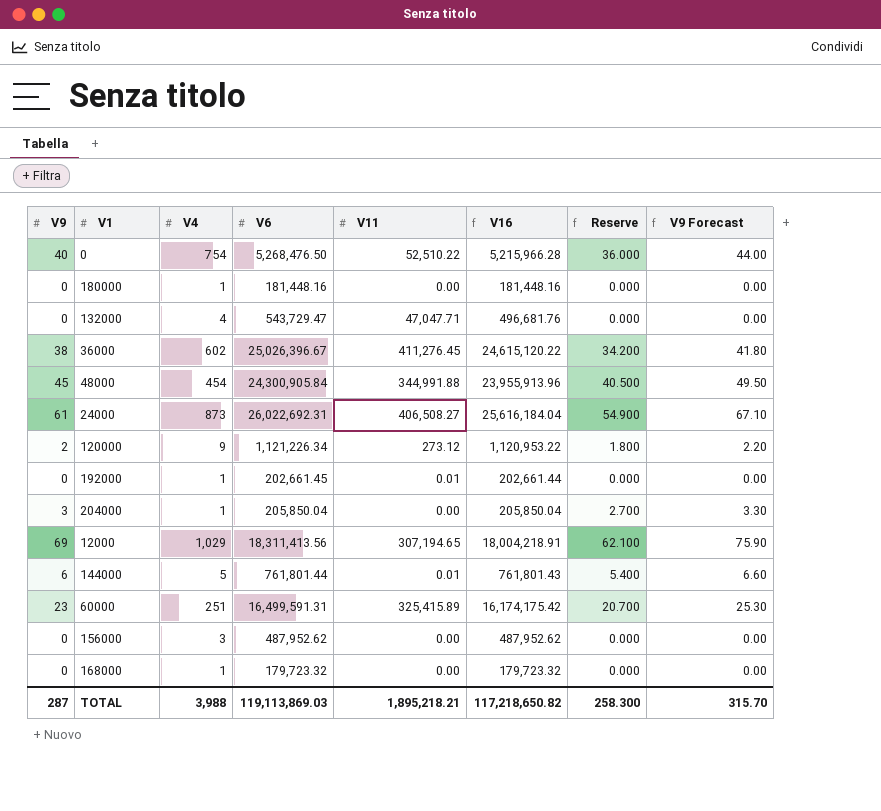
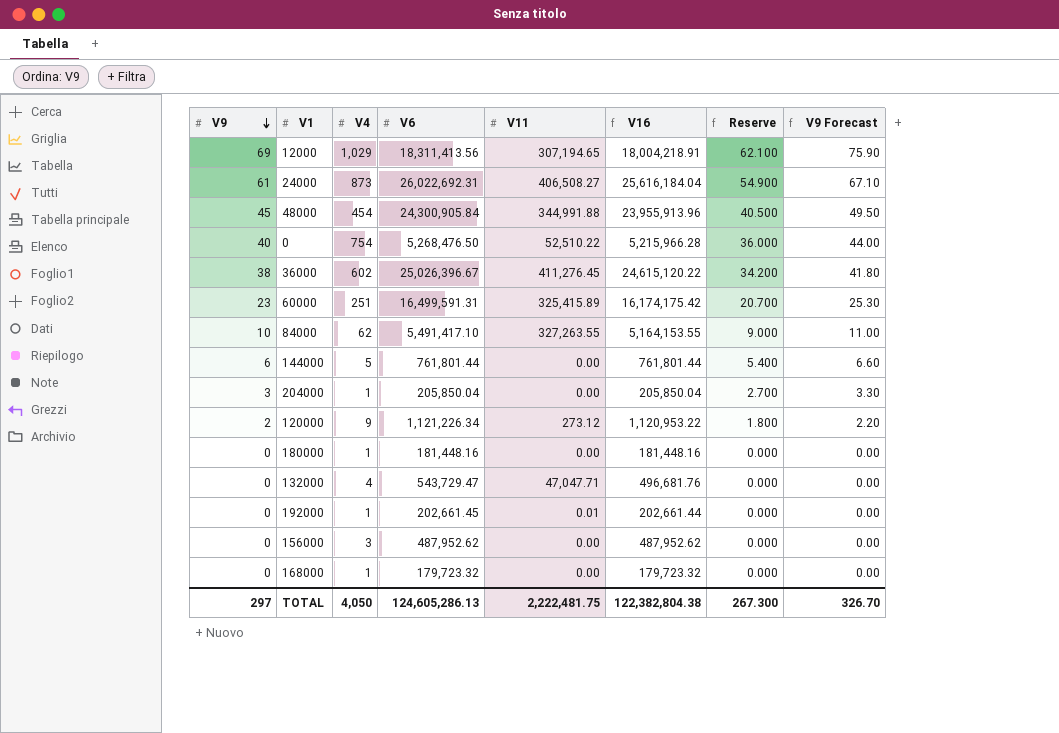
row order: none -> V9 descending
row 84000: none -> 10 | 62 | 5,491,417.10 | 327,263.55 | 5,164,153.55 | 9.000 | 11.00
144000 | V11: 0.01 -> 0.00
144000 | V16: 761,801.43 -> 761,801.44
TOTAL | V9: 287 -> 297
TOTAL | V4: 3,988 -> 4,050
TOTAL | V6: 119,113,869.03 -> 124,605,286.13
TOTAL | V11: 1,895,218.21 -> 2,222,481.75
TOTAL | V16: 117,218,650.82 -> 122,382,804.38
TOTAL | Reserve: 258.300 -> 267.300
TOTAL | V9 Forecast: 315.70 -> 326.70

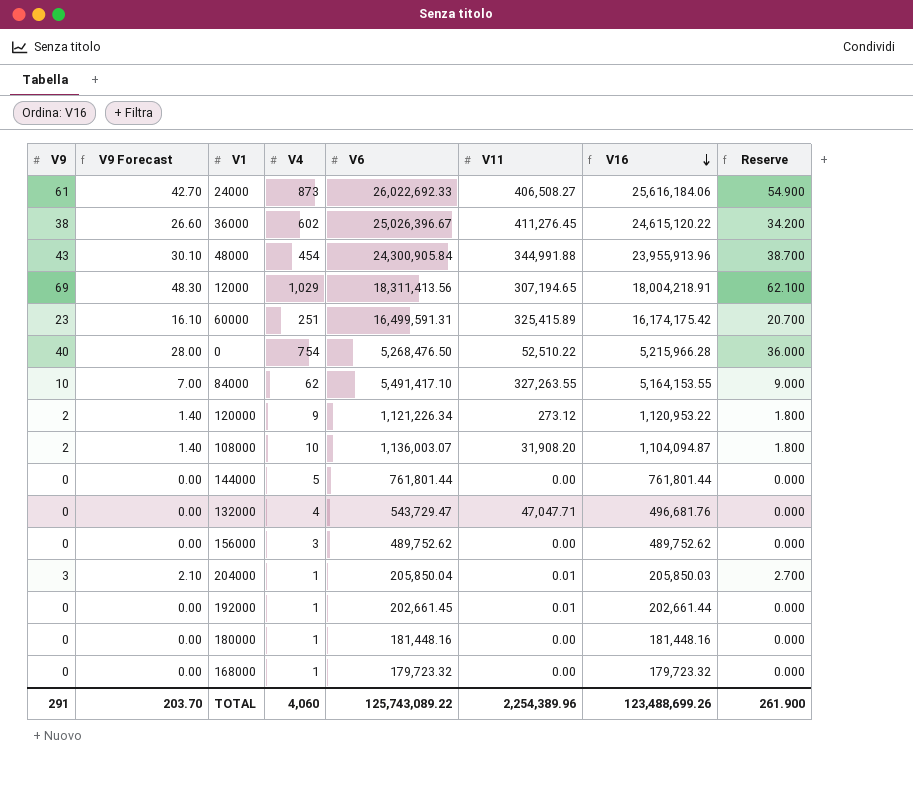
row order: V9 descending -> V16 descending
column V9 Forecast | formula: [V9] * 1.1 -> [V9] * 0.7
column V9 Forecast | position: 8 -> 2
24000 | V6: 26,022,692.31 -> 26,022,692.33
24000 | V16: 25,616,184.04 -> 25,616,184.06
48000 | V9: 45 -> 43
48000 | Reserve: 40.500 -> 38.700
row 108000: none -> 2 | 1.40 | 10 | 1,136,003.07 | 31,908.20 | 1,104,094.87 | 1.800
144000 | V9: 6 -> 0
144000 | Reserve: 5.400 -> 0.000
156000 | V6: 487,952.62 -> 489,752.62
156000 | V16: 487,952.62 -> 489,752.62
204000 | V11: 0.00 -> 0.01
204000 | V16: 205,850.04 -> 205,850.03
TOTAL | V9: 297 -> 291
TOTAL | V9 Forecast: 326.70 -> 203.70
TOTAL | V4: 4,050 -> 4,060
TOTAL | V6: 124,605,286.13 -> 125,743,089.22
TOTAL | V11: 2,222,481.75 -> 2,254,389.96
TOTAL | V16: 122,382,804.38 -> 123,488,699.26
TOTAL | Reserve: 267.300 -> 261.900

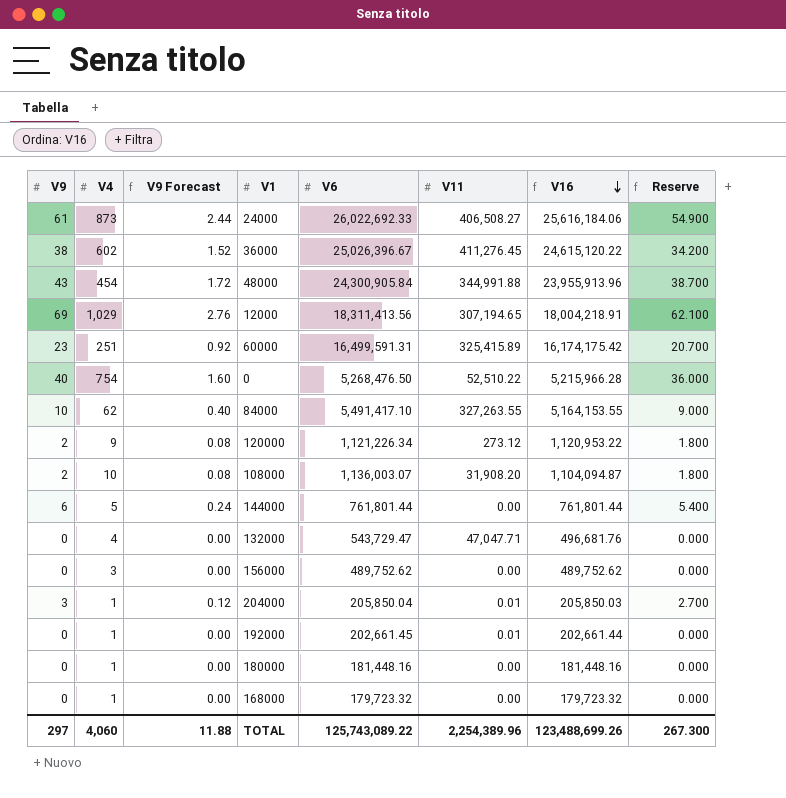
column V4 | position: 4 -> 2
column V9 Forecast | formula: [V9] * 0.7 -> [V9] * 0.04
144000 | V9: 0 -> 6
144000 | Reserve: 0.000 -> 5.400
TOTAL | V9: 291 -> 297
TOTAL | V9 Forecast: 203.70 -> 11.88
TOTAL | Reserve: 261.900 -> 267.300

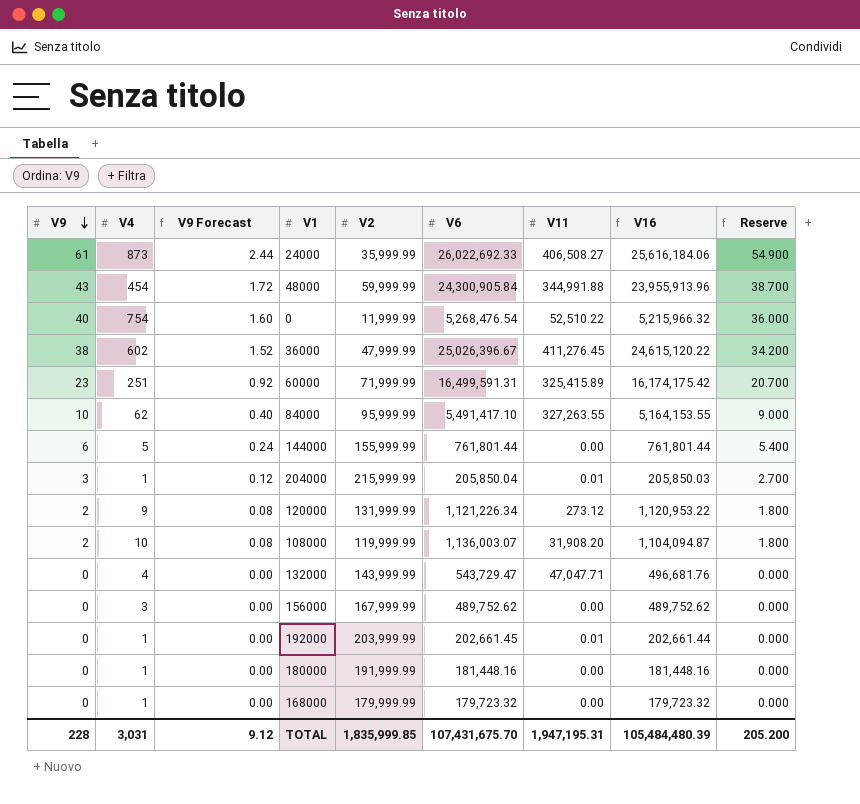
row order: V16 descending -> V9 descending
column V2 | position: none -> 5
row 12000: 69 | 1,029 | 2.76 | 18,311,413.56 | 307,194.65 | 18,004,218.91 | 62.100 -> none
0 | V6: 5,268,476.50 -> 5,268,476.54
0 | V16: 5,215,966.28 -> 5,215,966.32
TOTAL | V9: 297 -> 228
TOTAL | V4: 4,060 -> 3,031
TOTAL | V9 Forecast: 11.88 -> 9.12
TOTAL | V6: 125,743,089.22 -> 107,431,675.70
TOTAL | V11: 2,254,389.96 -> 1,947,195.31
TOTAL | V16: 123,488,699.26 -> 105,484,480.39
TOTAL | Reserve: 267.300 -> 205.200

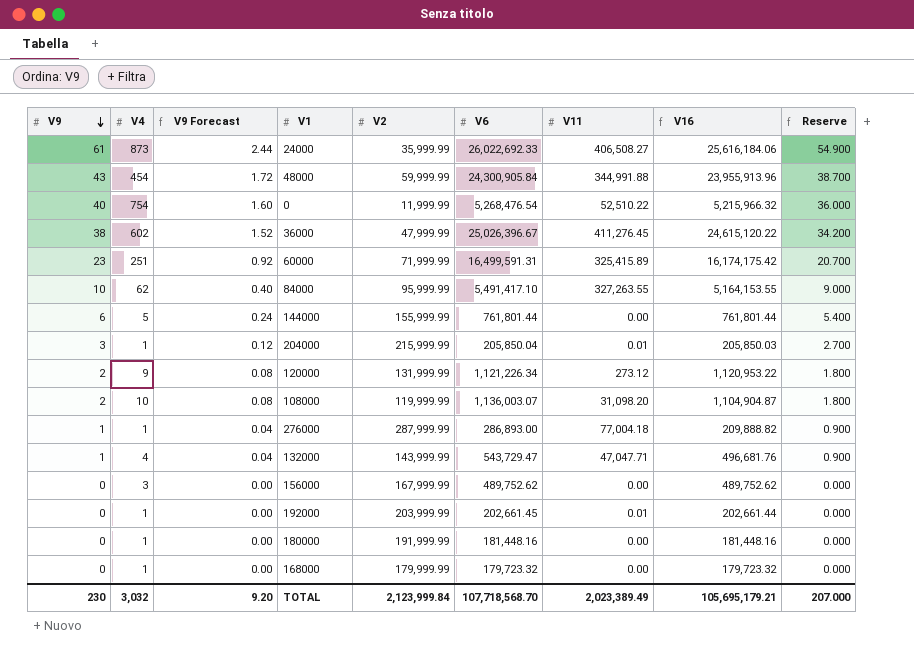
108000 | V11: 31,908.20 -> 31,098.20
108000 | V16: 1,104,094.87 -> 1,104,904.87
row 276000: none -> 1 | 1 | 0.04 | 287,999.99 | 286,893.00 | 77,004.18 | 209,888.82 | 0.900
132000 | V9: 0 -> 1
132000 | V9 Forecast: 0.00 -> 0.04
132000 | Reserve: 0.000 -> 0.900
TOTAL | V9: 228 -> 230
TOTAL | V4: 3,031 -> 3,032
TOTAL | V9 Forecast: 9.12 -> 9.20
TOTAL | V2: 1,835,999.85 -> 2,123,999.84
TOTAL | V6: 107,431,675.70 -> 107,718,568.70
TOTAL | V11: 1,947,195.31 -> 2,023,389.49
TOTAL | V16: 105,484,480.39 -> 105,695,179.21
TOTAL | Reserve: 205.200 -> 207.000

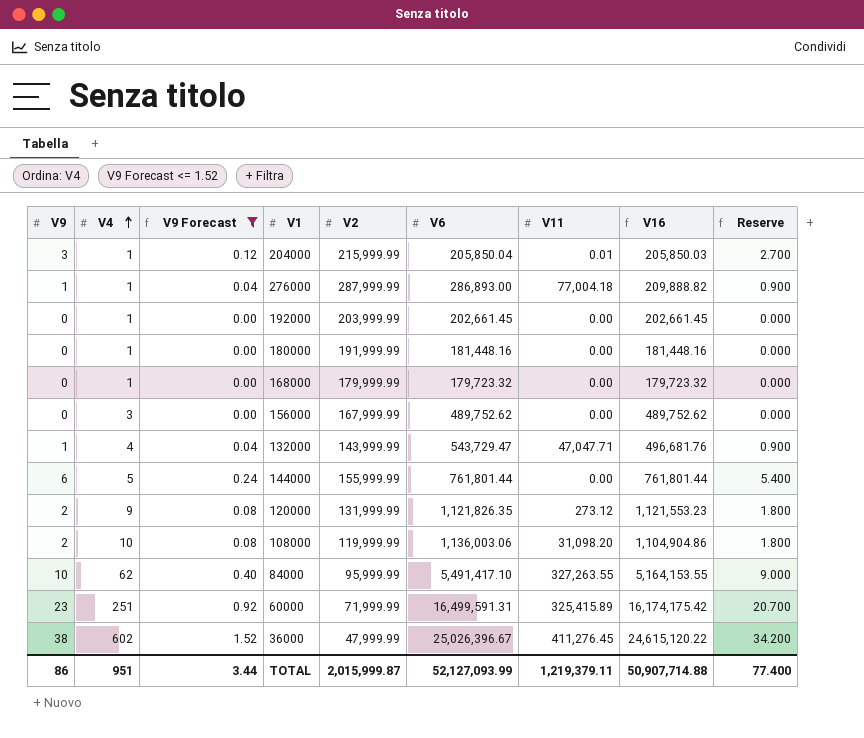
filter: none -> V9 Forecast <= 1.52
row order: V9 descending -> V4 ascending
192000 | V11: 0.01 -> 0.00
192000 | V16: 202,661.44 -> 202,661.45
120000 | V6: 1,121,226.34 -> 1,121,826.35
120000 | V16: 1,120,953.22 -> 1,121,553.23
108000 | V6: 1,136,003.07 -> 1,136,003.06
108000 | V16: 1,104,904.87 -> 1,104,904.86
TOTAL | V9: 230 -> 86
TOTAL | V4: 3,032 -> 951
TOTAL | V9 Forecast: 9.20 -> 3.44
TOTAL | V2: 2,123,999.84 -> 2,015,999.87
TOTAL | V6: 107,718,568.70 -> 52,127,093.99
TOTAL | V11: 2,023,389.49 -> 1,219,379.11
TOTAL | V16: 105,695,179.21 -> 50,907,714.88
TOTAL | Reserve: 207.000 -> 77.400

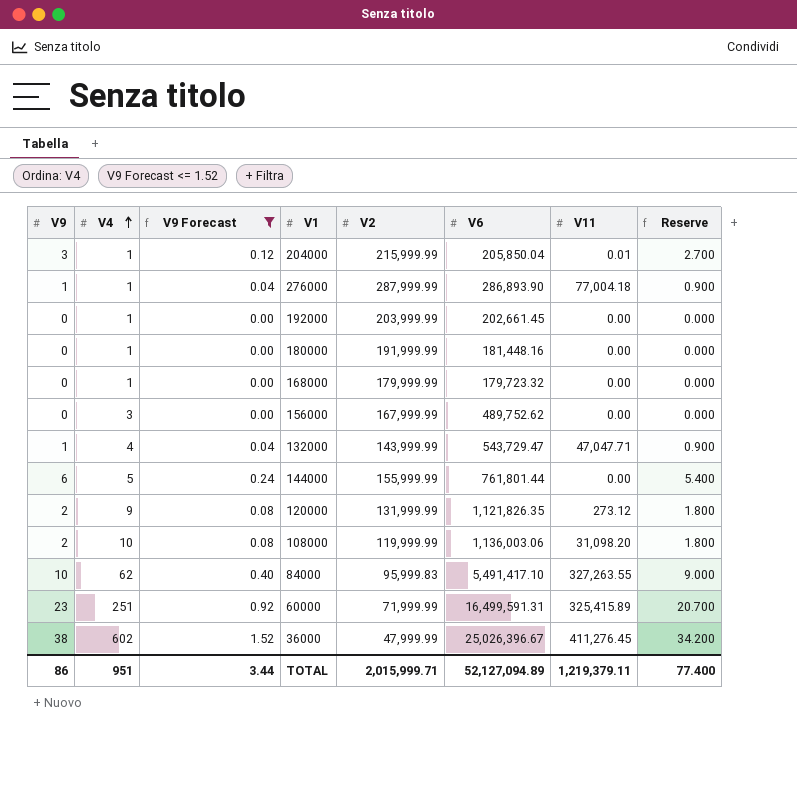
column V16 | formula: [V6] - [V11] -> none
276000 | V6: 286,893.00 -> 286,893.90
84000 | V2: 95,999.99 -> 95,999.83
TOTAL | V2: 2,015,999.87 -> 2,015,999.71
TOTAL | V6: 52,127,093.99 -> 52,127,094.89

